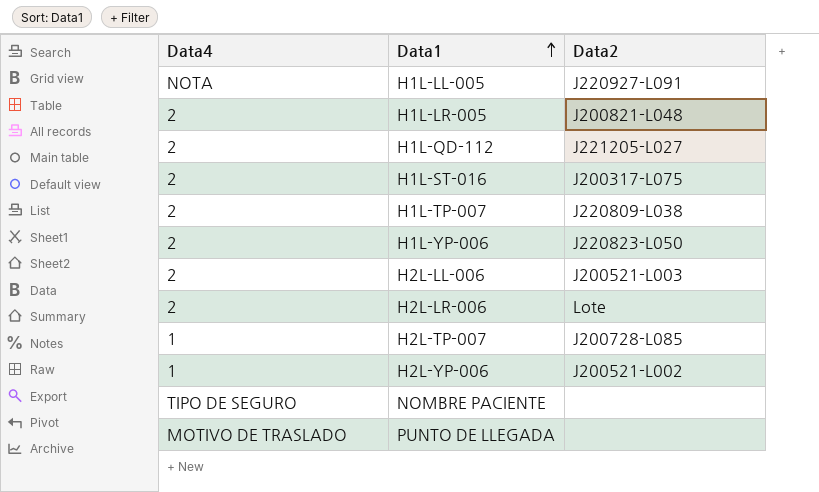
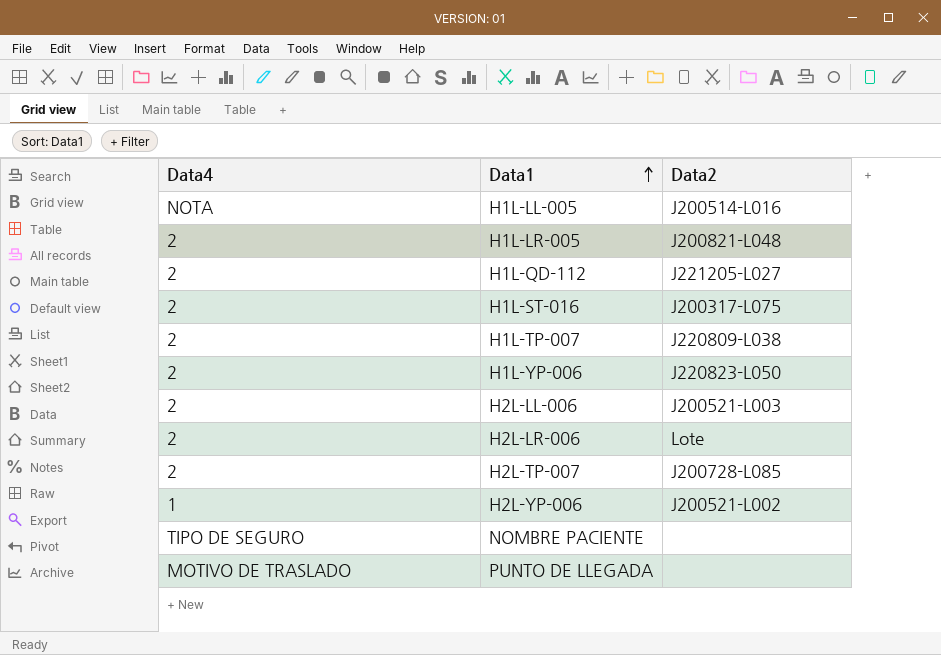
H1L-LL-005 | Data2: J220927-L091 -> J200514-L016
H2L-TP-007 | Data4: 1 -> 2

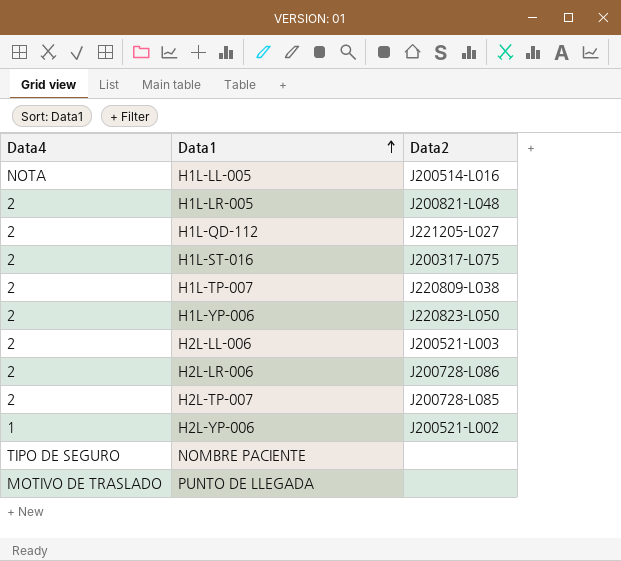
H2L-LR-006 | Data2: Lote -> J200728-L086

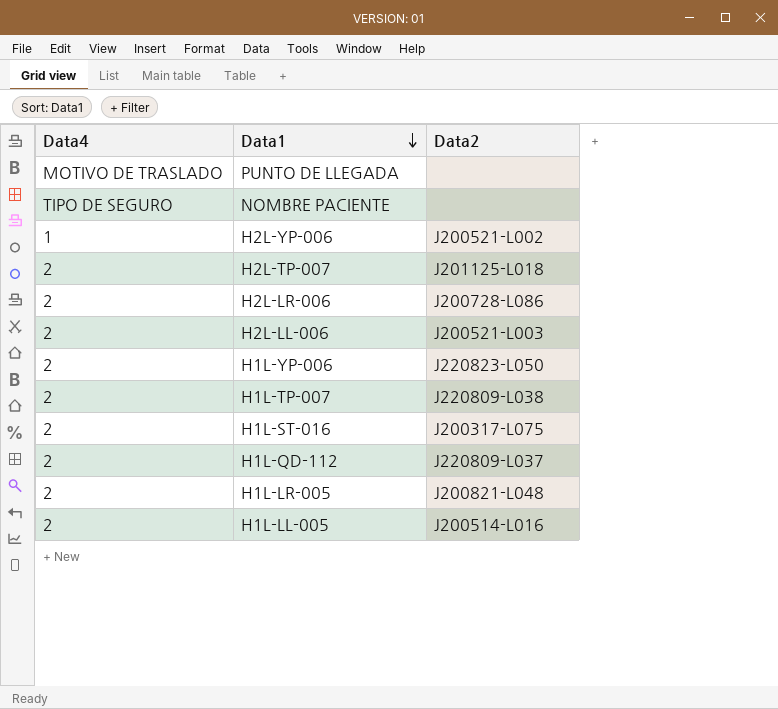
row order: Data1 ascending -> Data1 descending
H2L-TP-007 | Data2: J200728-L085 -> J201125-L018
H1L-QD-112 | Data2: J221205-L027 -> J220809-L037
H1L-LL-005 | Data4: NOTA -> 2

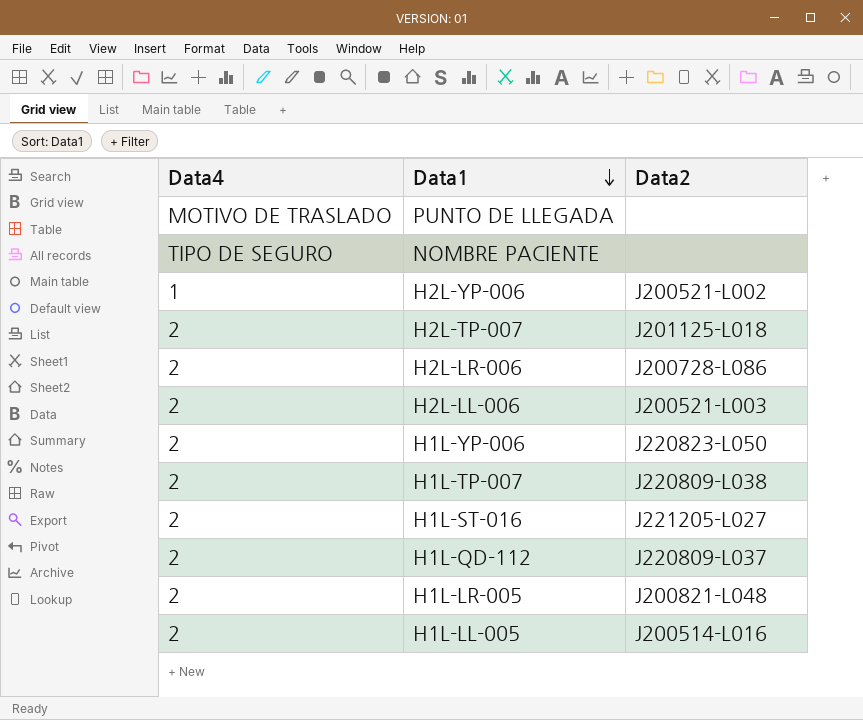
H1L-ST-016 | Data2: J200317-L075 -> J221205-L027

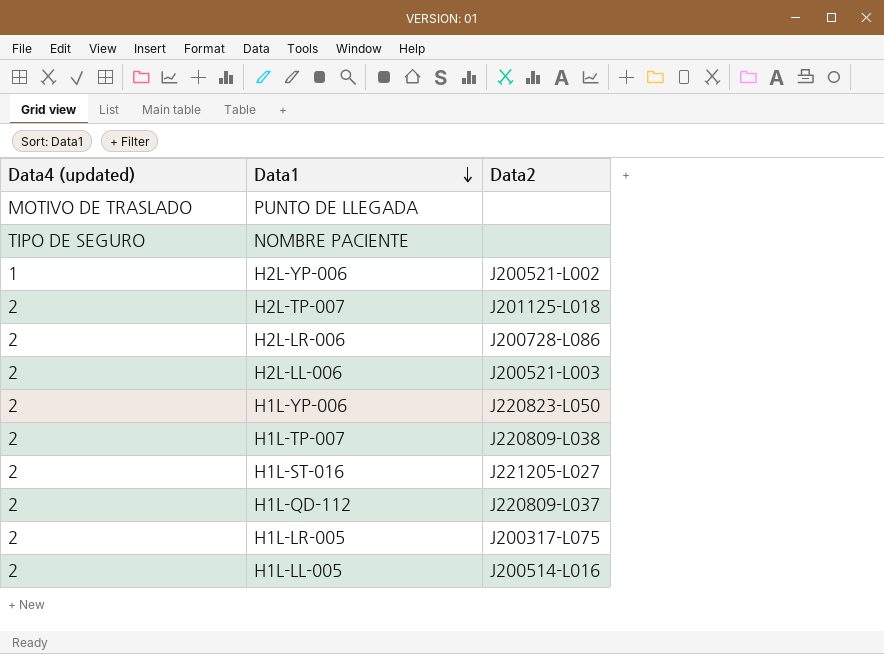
column name: Data4 -> Data4 (updated)
H1L-LR-005 | Data2: J200821-L048 -> J200317-L075

